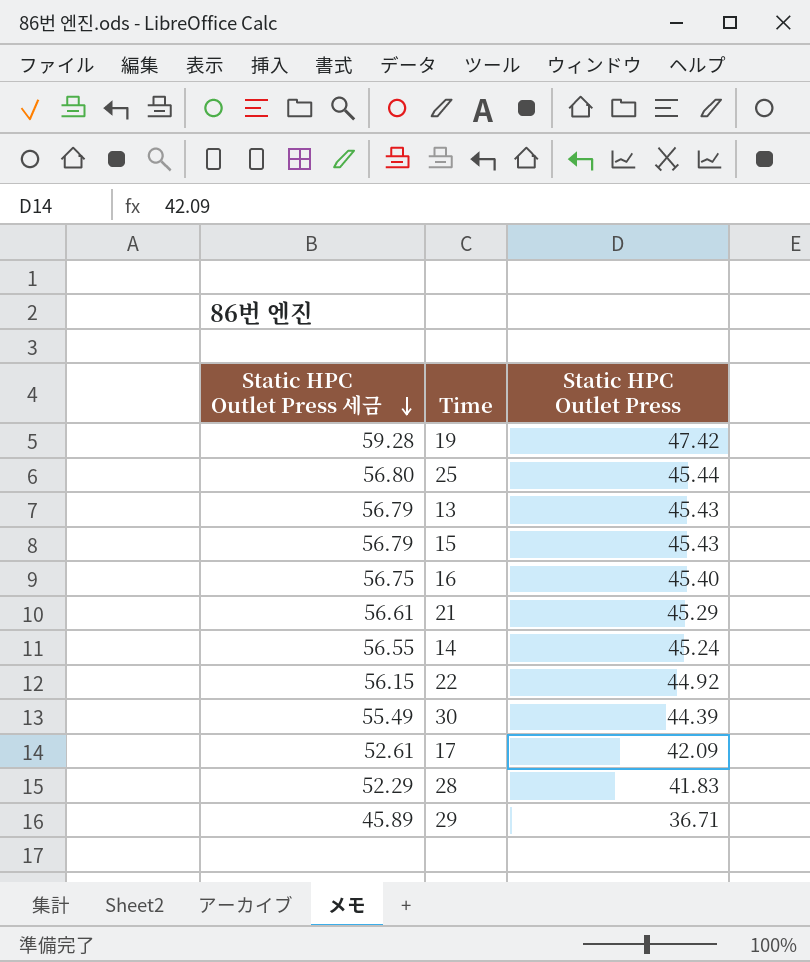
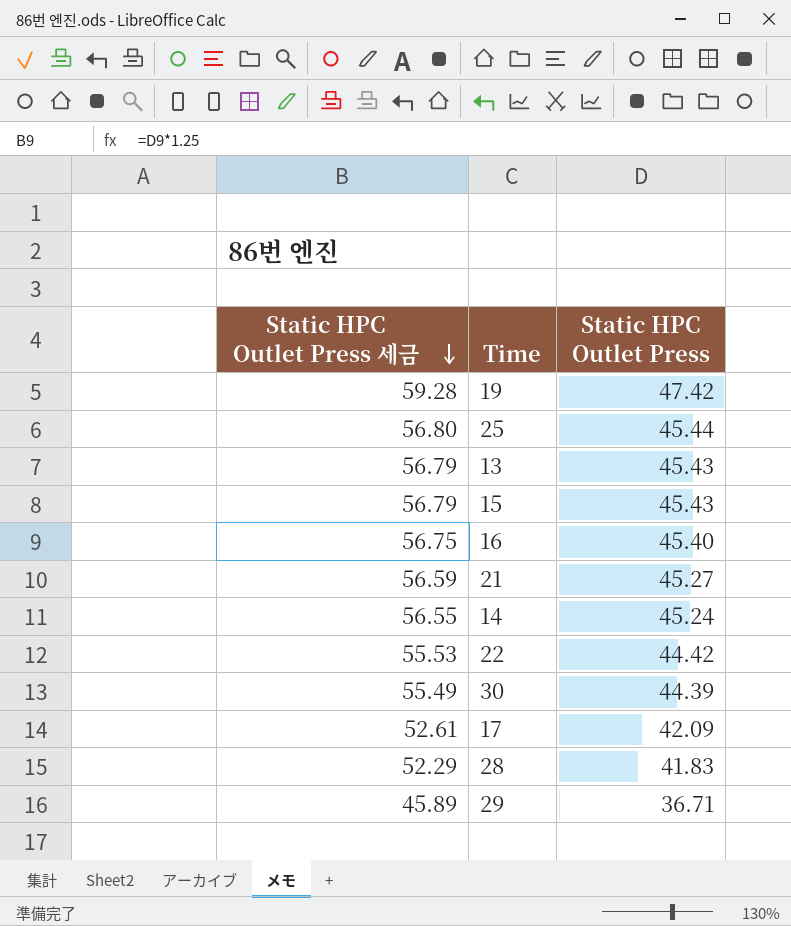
21 | Static HPC Outlet Press 세금: 56.61 -> 56.59
21 | Static HPC Outlet Press: 45.29 -> 45.27
22 | Static HPC Outlet Press 세금: 56.15 -> 55.53
22 | Static HPC Outlet Press: 44.92 -> 44.42

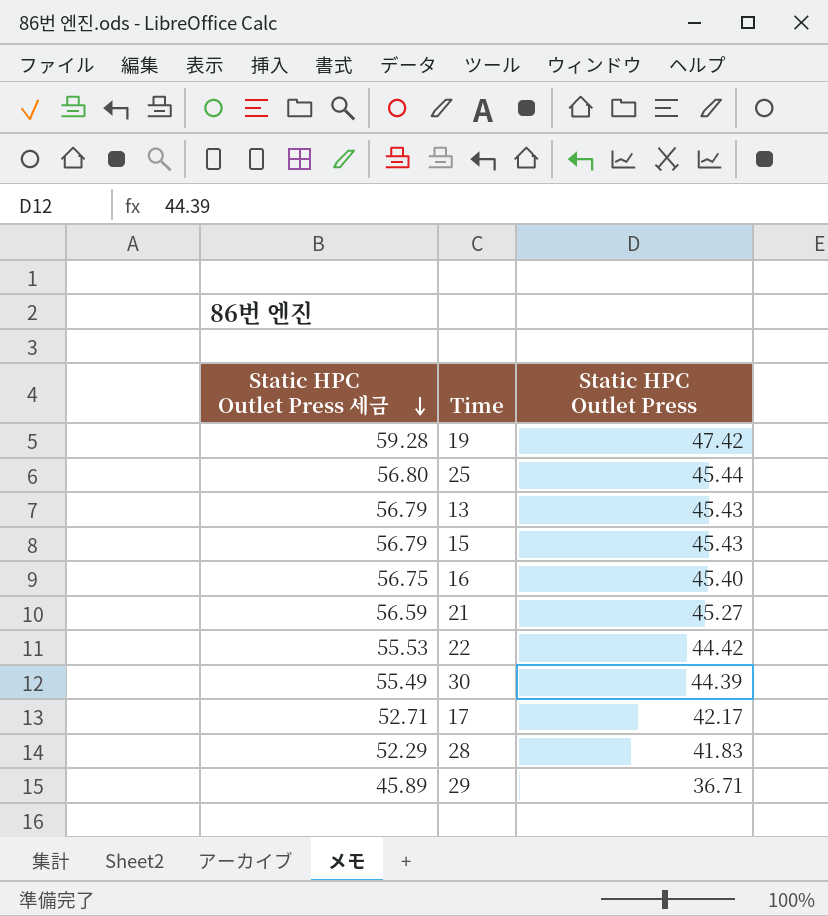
row 14: 56.55 | 45.24 -> none
17 | Static HPC Outlet Press 세금: 52.61 -> 52.71
17 | Static HPC Outlet Press: 42.09 -> 42.17

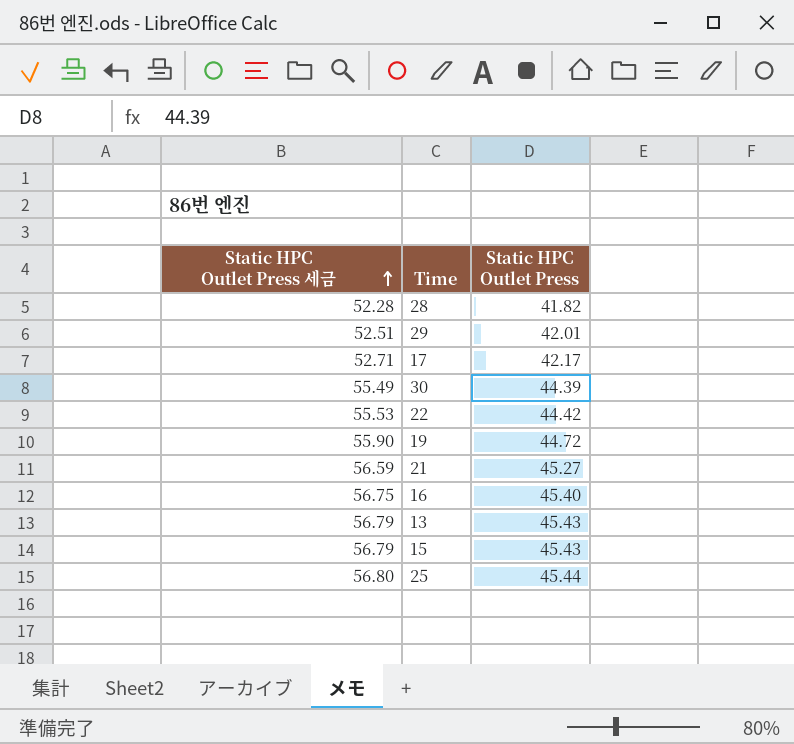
row order: Static HPC Outlet Press 세금 descending -> Static HPC Outlet Press 세금 ascending
28 | Static HPC Outlet Press 세금: 52.29 -> 52.28
28 | Static HPC Outlet Press: 41.83 -> 41.82
29 | Static HPC Outlet Press 세금: 45.89 -> 52.51
29 | Static HPC Outlet Press: 36.71 -> 42.01
19 | Static HPC Outlet Press 세금: 59.28 -> 55.90
19 | Static HPC Outlet Press: 47.42 -> 44.72

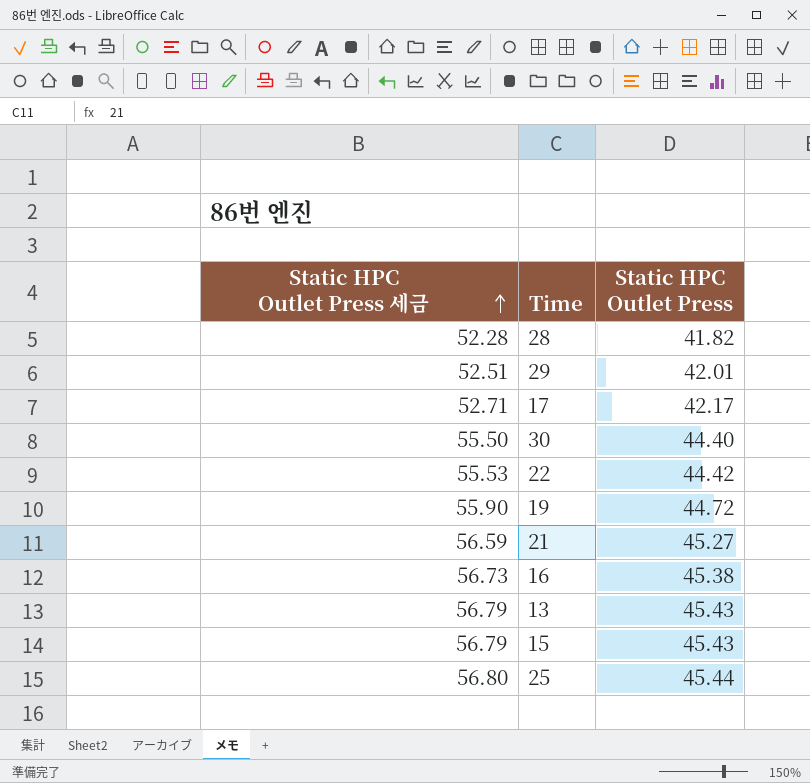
30 | Static HPC Outlet Press 세금: 55.49 -> 55.50
30 | Static HPC Outlet Press: 44.39 -> 44.40
16 | Static HPC Outlet Press 세금: 56.75 -> 56.73
16 | Static HPC Outlet Press: 45.40 -> 45.38

